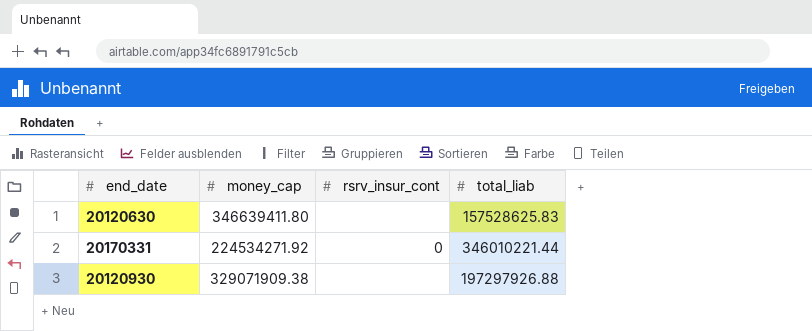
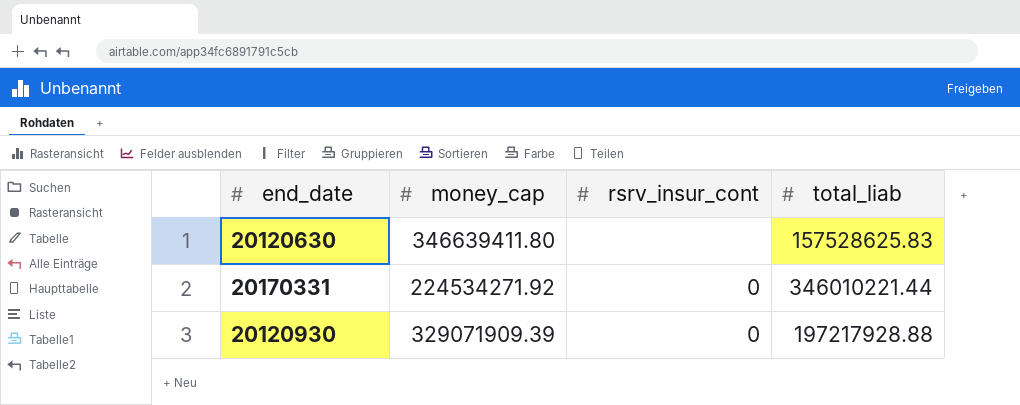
20120930 | money_cap: 329071909.38 -> 329071909.39
20120930 | rsrv_insur_cont: none -> 0
20120930 | total_liab: 197297926.88 -> 197217928.88

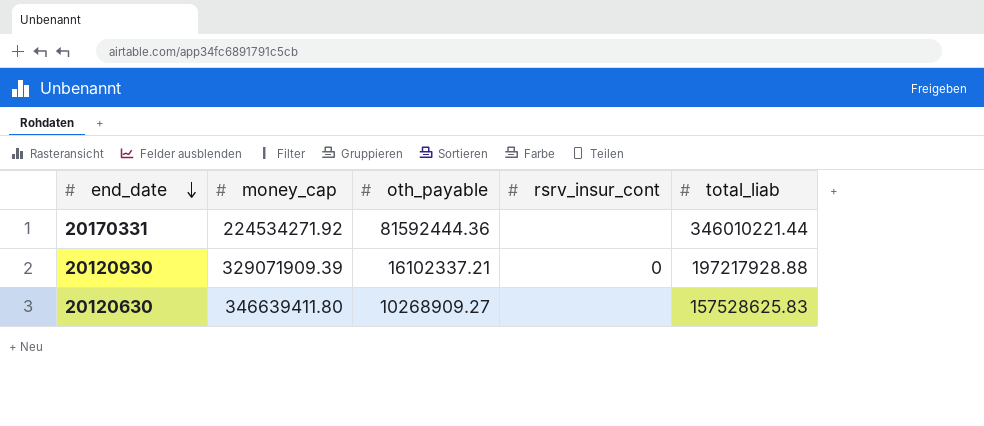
row order: none -> end_date descending
column oth_payable | position: none -> 3
20170331 | rsrv_insur_cont: 0 -> none

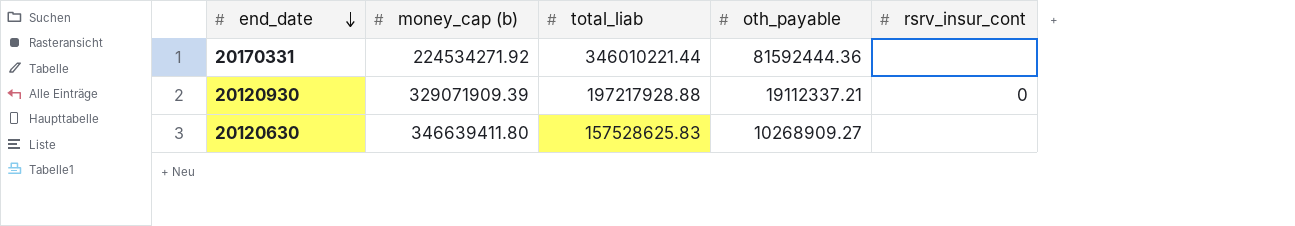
column name: money_cap -> money_cap (b)
column total_liab | position: 5 -> 3
20120930 | oth_payable: 16102337.21 -> 19112337.21

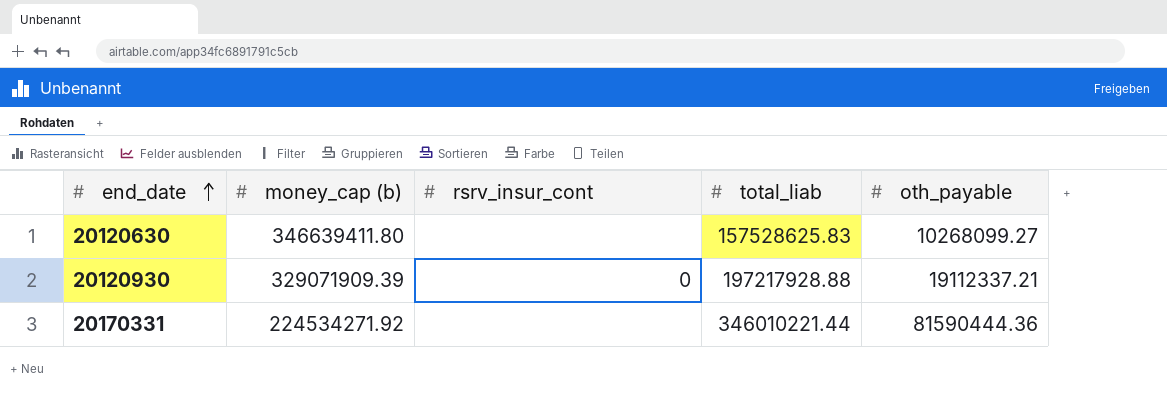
row order: end_date descending -> end_date ascending
column rsrv_insur_cont | position: 5 -> 3
20120630 | oth_payable: 10268909.27 -> 10268099.27
20170331 | oth_payable: 81592444.36 -> 81590444.36

